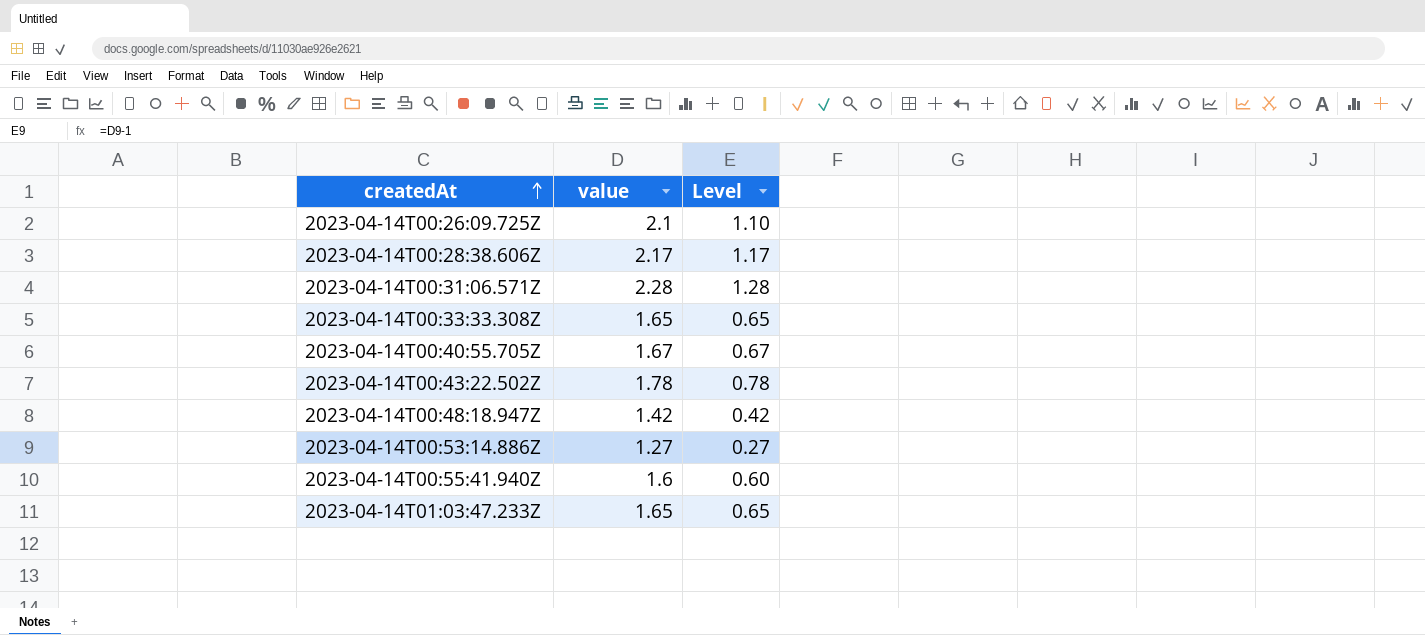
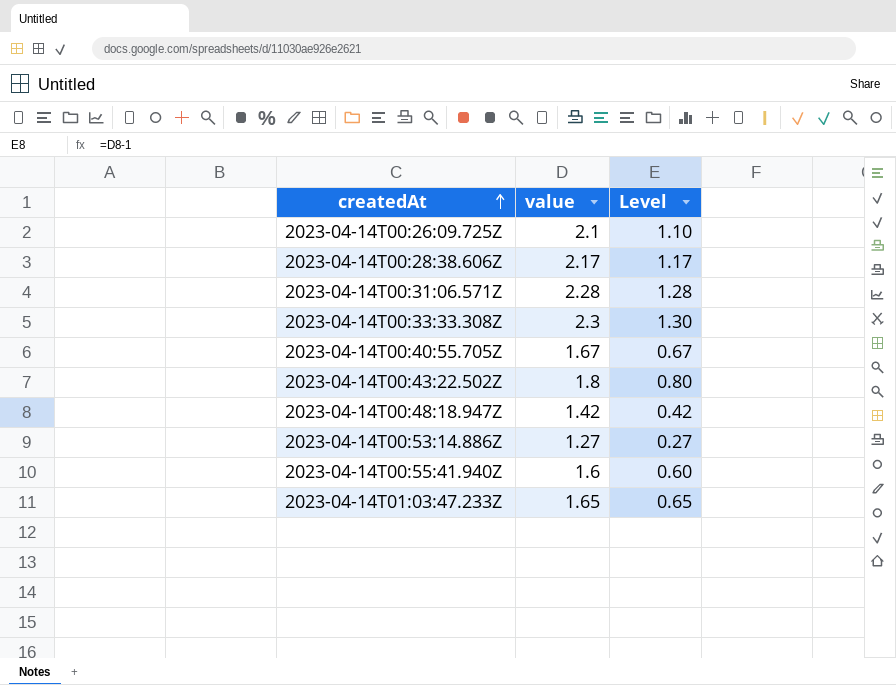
2023-04-14T00:33:33.308Z | value: 1.65 -> 2.3
2023-04-14T00:33:33.308Z | Level: 0.65 -> 1.30
2023-04-14T00:43:22.502Z | value: 1.78 -> 1.8
2023-04-14T00:43:22.502Z | Level: 0.78 -> 0.80

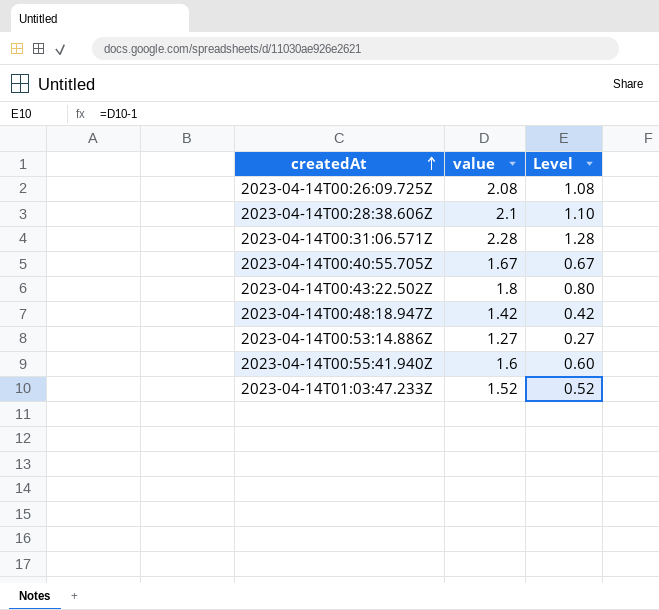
row 2023-04-14T00:33:33.308Z: 2.3 | 1.30 -> none
2023-04-14T00:26:09.725Z | value: 2.1 -> 2.08
2023-04-14T00:26:09.725Z | Level: 1.10 -> 1.08
2023-04-14T00:28:38.606Z | value: 2.17 -> 2.1
2023-04-14T00:28:38.606Z | Level: 1.17 -> 1.10
2023-04-14T01:03:47.233Z | value: 1.65 -> 1.52
2023-04-14T01:03:47.233Z | Level: 0.65 -> 0.52

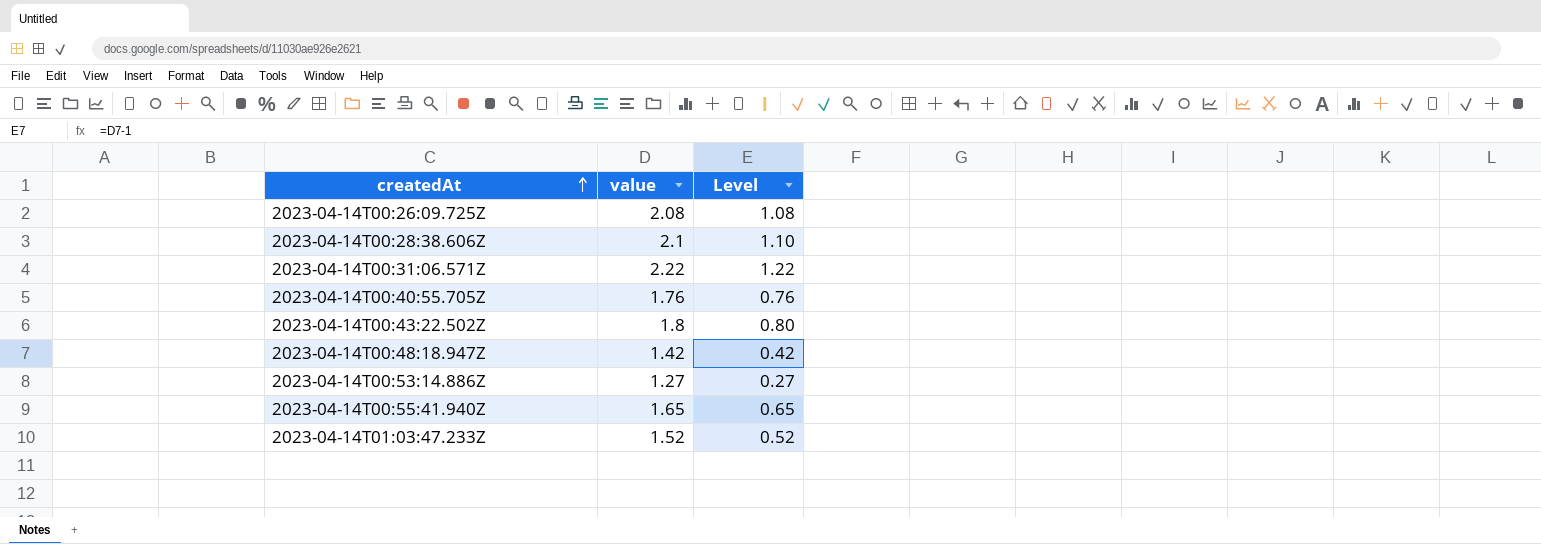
2023-04-14T00:31:06.571Z | value: 2.28 -> 2.22
2023-04-14T00:31:06.571Z | Level: 1.28 -> 1.22
2023-04-14T00:40:55.705Z | value: 1.67 -> 1.76
2023-04-14T00:40:55.705Z | Level: 0.67 -> 0.76
2023-04-14T00:55:41.940Z | value: 1.6 -> 1.65
2023-04-14T00:55:41.940Z | Level: 0.60 -> 0.65

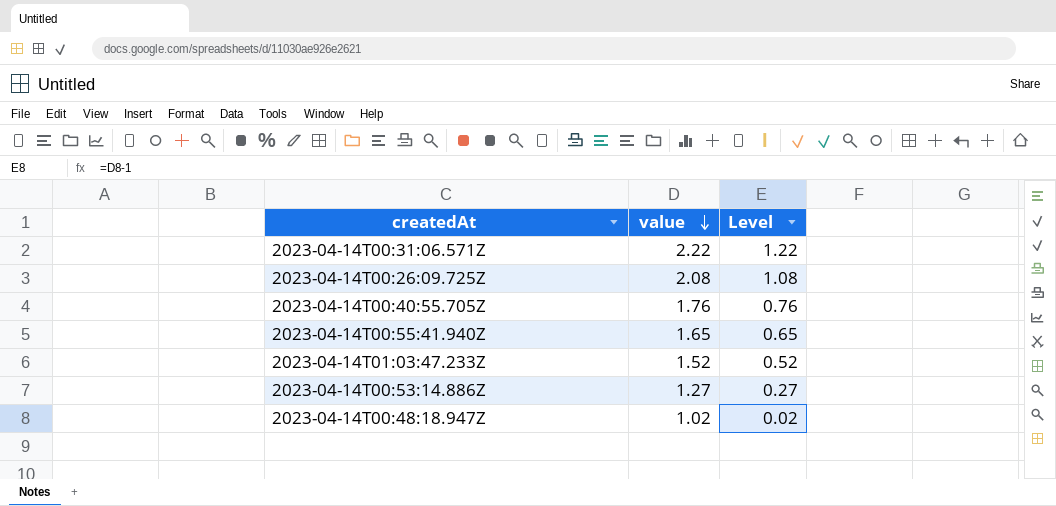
row order: createdAt ascending -> value descending
row 2023-04-14T00:28:38.606Z: 2.1 | 1.10 -> none
row 2023-04-14T00:43:22.502Z: 1.8 | 0.80 -> none
2023-04-14T00:48:18.947Z | value: 1.42 -> 1.02
2023-04-14T00:48:18.947Z | Level: 0.42 -> 0.02

